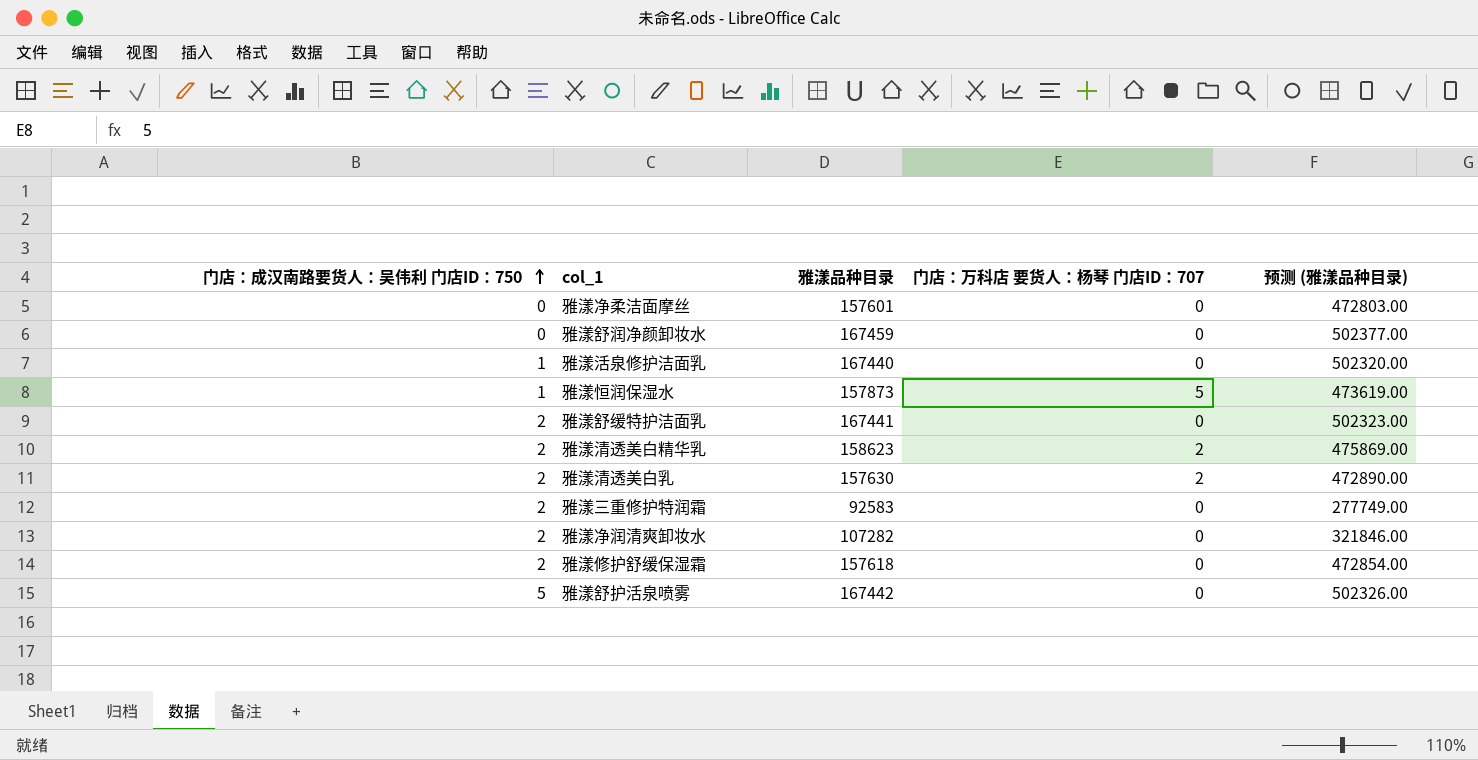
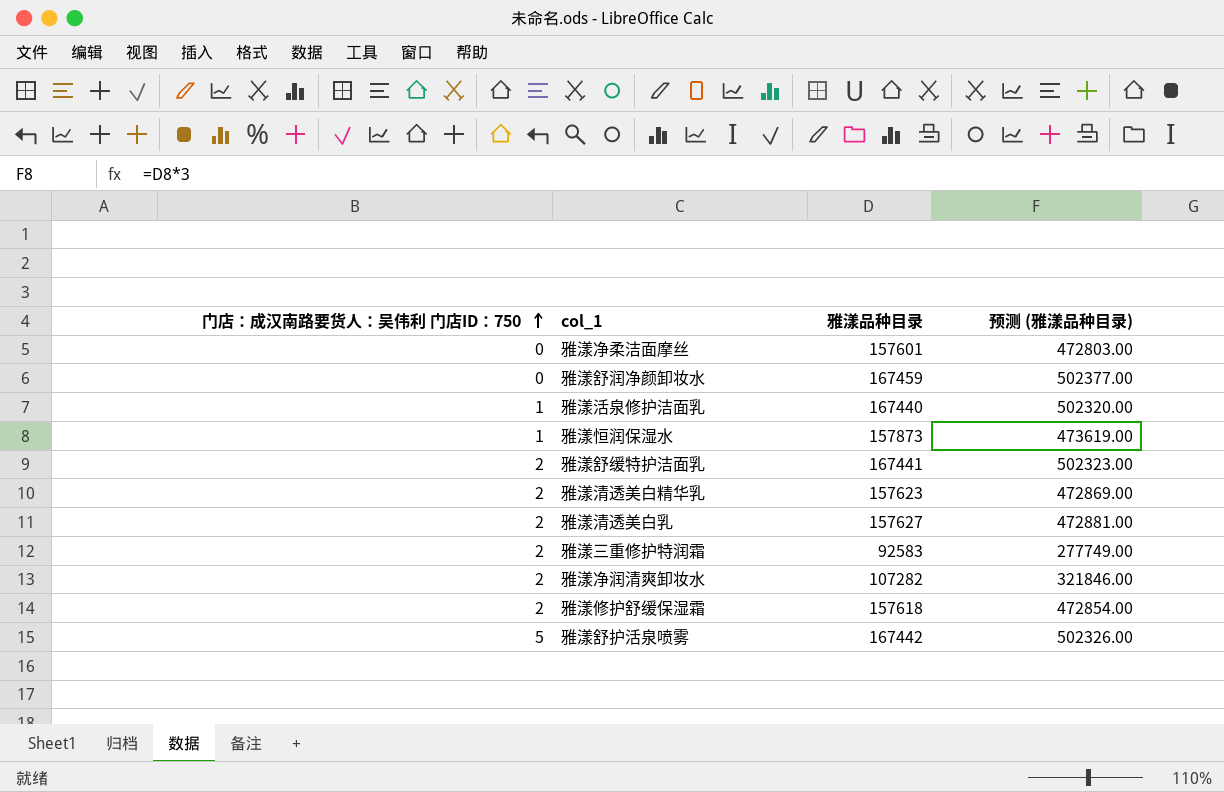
column 门店：万科店 要货人：杨琴 门店ID：707 | position: 4 -> none
雅漾清透美白精华乳 | 雅漾品种目录: 158623 -> 157623
雅漾清透美白精华乳 | 预测 (雅漾品种目录): 475869.00 -> 472869.00
雅漾清透美白乳 | 雅漾品种目录: 157630 -> 157627
雅漾清透美白乳 | 预测 (雅漾品种目录): 472890.00 -> 472881.00

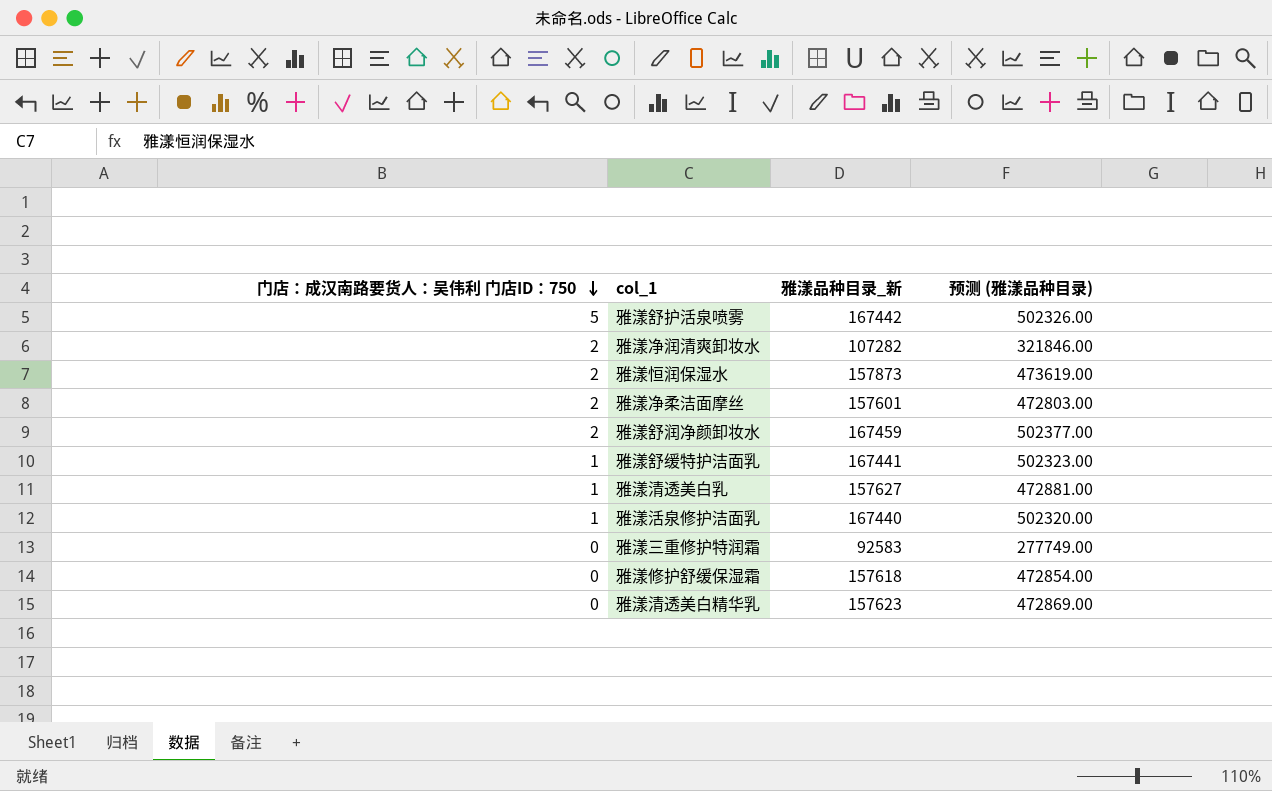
row order: 门店：成汉南路要货人：吴伟利 门店ID：750 ascending -> 门店：成汉南路要货人：吴伟利 门店ID：750 descending
column name: 雅漾品种目录 -> 雅漾品种目录_新
雅漾恒润保湿水 | 门店：成汉南路要货人：吴伟利 门店ID：750: 1 -> 2
雅漾净柔洁面摩丝 | 门店：成汉南路要货人：吴伟利 门店ID：750: 0 -> 2
雅漾舒润净颜卸妆水 | 门店：成汉南路要货人：吴伟利 门店ID：750: 0 -> 2
雅漾舒缓特护洁面乳 | 门店：成汉南路要货人：吴伟利 门店ID：750: 2 -> 1
雅漾清透美白乳 | 门店：成汉南路要货人：吴伟利 门店ID：750: 2 -> 1
雅漾三重修护特润霜 | 门店：成汉南路要货人：吴伟利 门店ID：750: 2 -> 0
雅漾修护舒缓保湿霜 | 门店：成汉南路要货人：吴伟利 门店ID：750: 2 -> 0
雅漾清透美白精华乳 | 门店：成汉南路要货人：吴伟利 门店ID：750: 2 -> 0

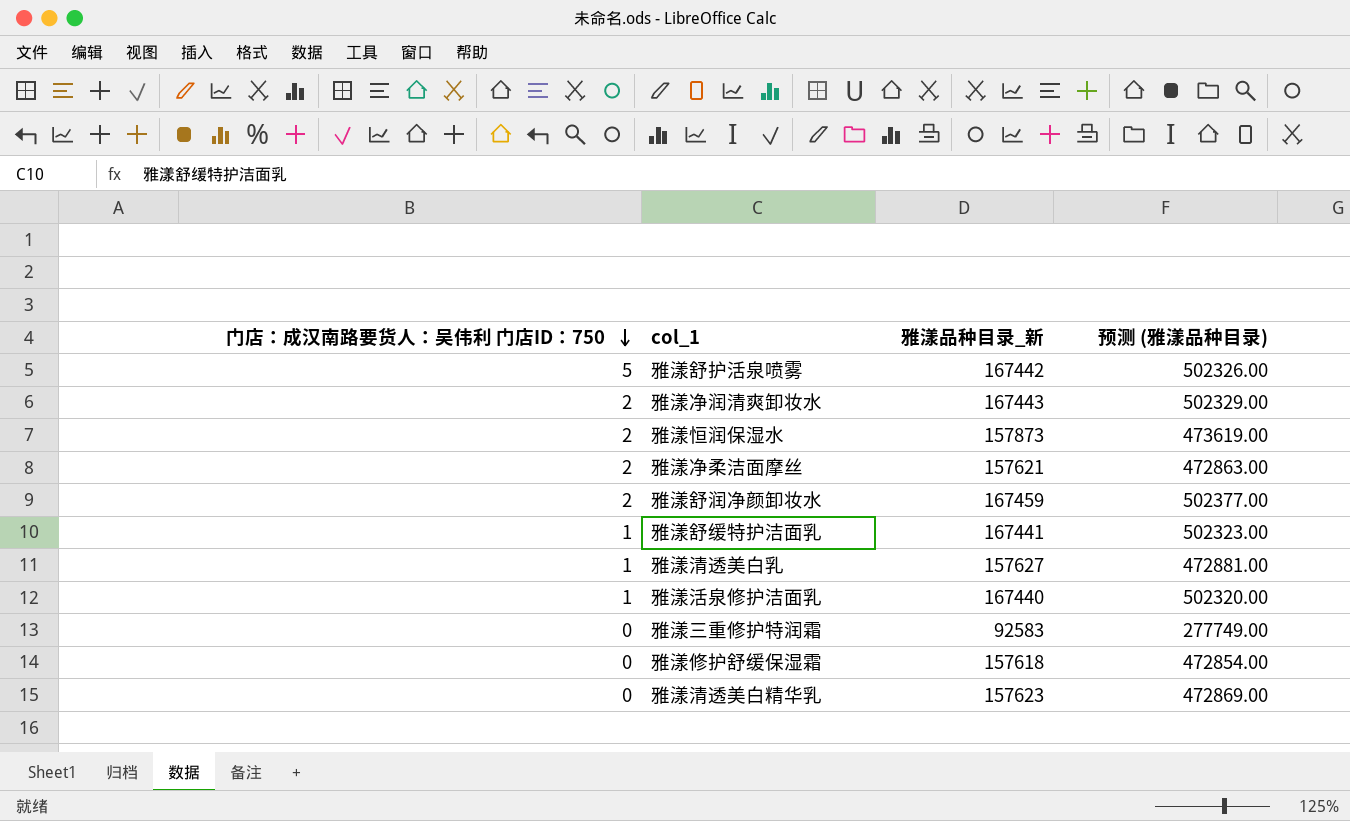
雅漾净润清爽卸妆水 | 雅漾品种目录_新: 107282 -> 167443
雅漾净润清爽卸妆水 | 预测 (雅漾品种目录): 321846.00 -> 502329.00
雅漾净柔洁面摩丝 | 雅漾品种目录_新: 157601 -> 157621
雅漾净柔洁面摩丝 | 预测 (雅漾品种目录): 472803.00 -> 472863.00

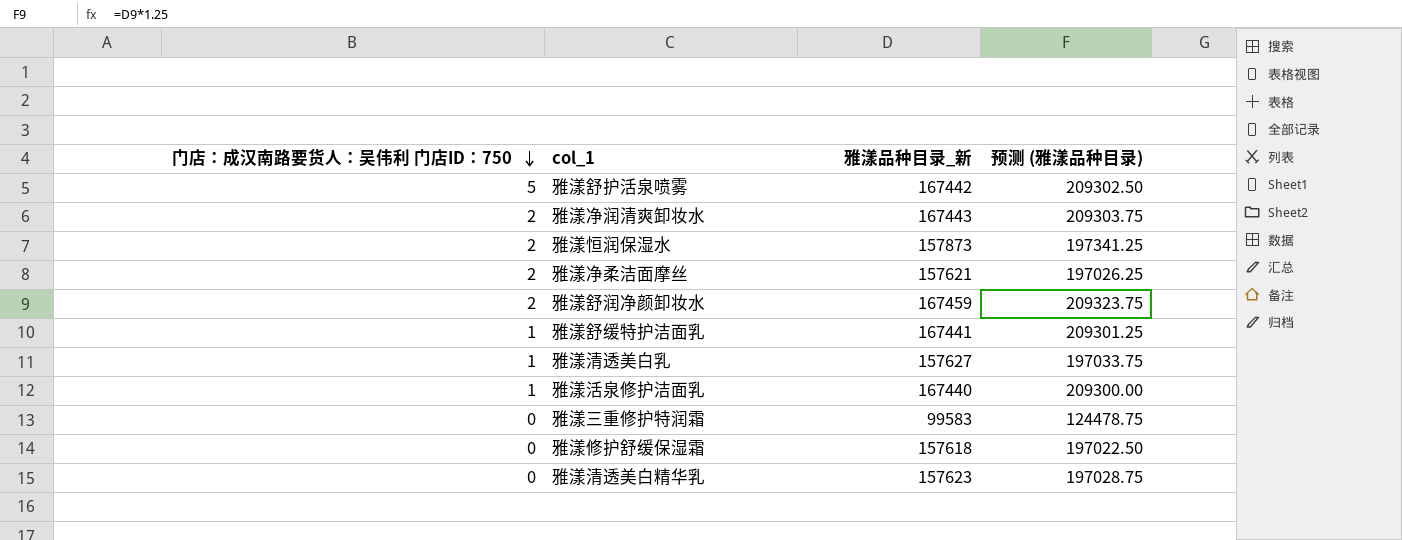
column 预测 (雅漾品种目录) | formula: [雅漾品种目录_新] * 3 -> [雅漾品种目录_新] * 1.25
雅漾三重修护特润霜 | 雅漾品种目录_新: 92583 -> 99583

